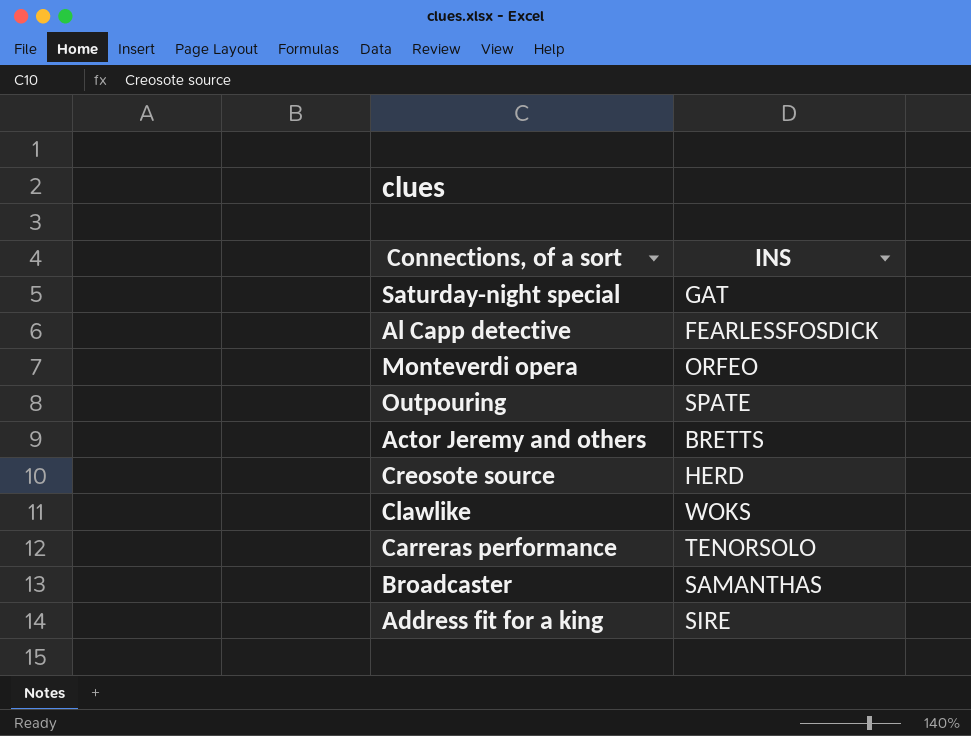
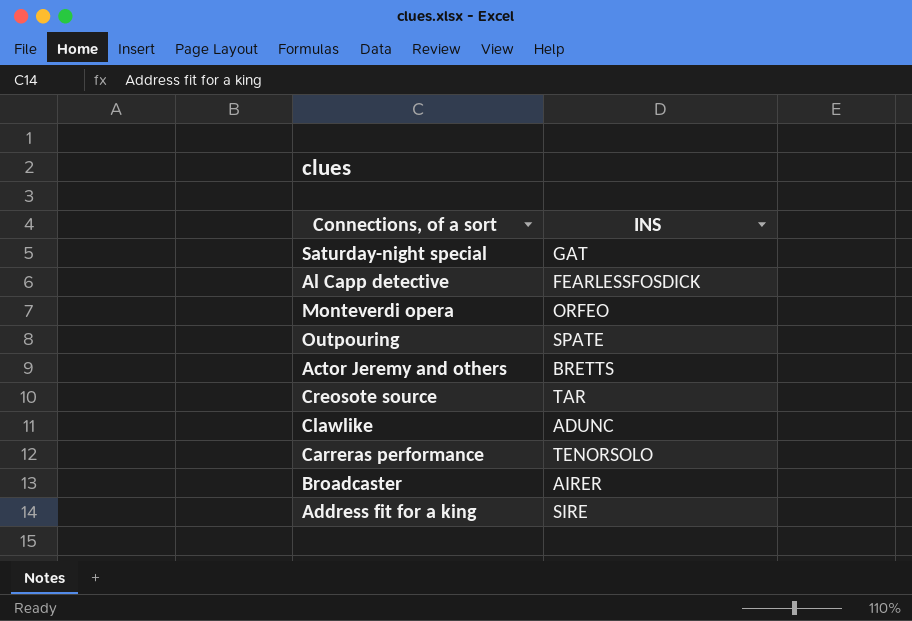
Creosote source | INS: HERD -> TAR
Clawlike | INS: WOKS -> ADUNC
Broadcaster | INS: SAMANTHAS -> AIRER

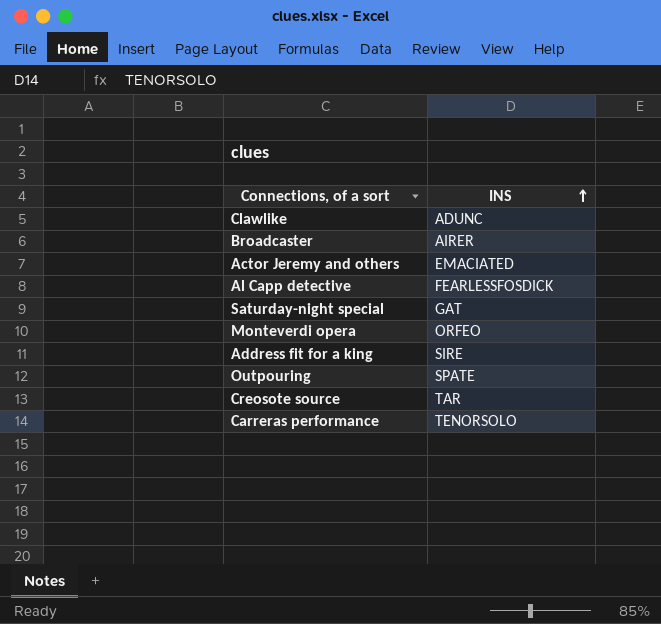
row order: none -> INS ascending
Actor Jeremy and others | INS: BRETTS -> EMACIATED

